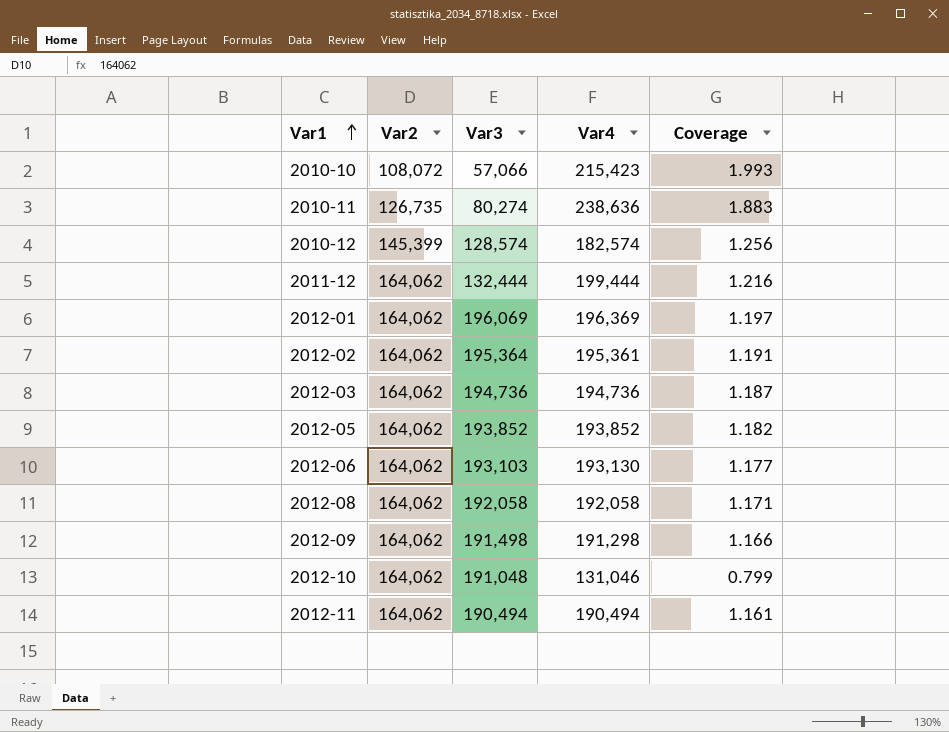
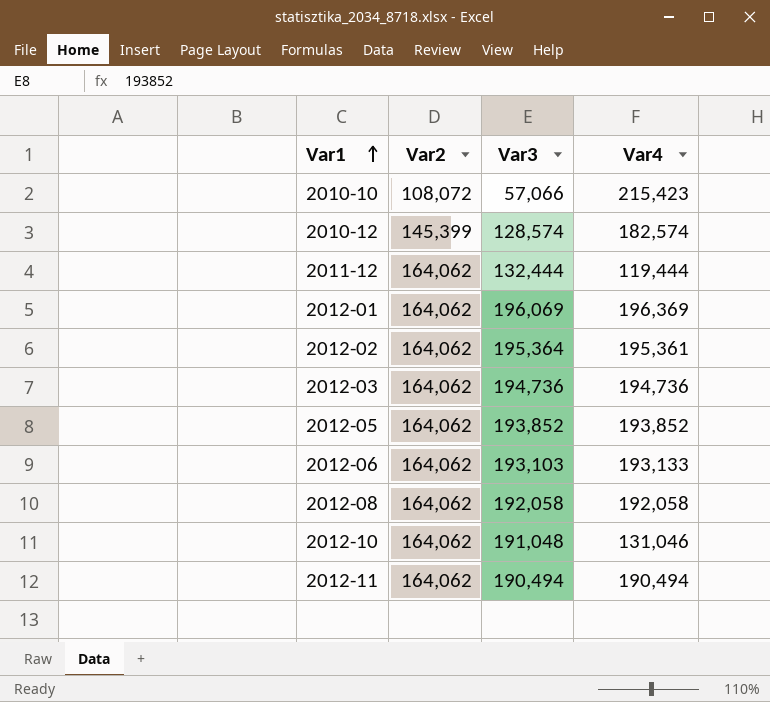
column Coverage | formula: [Var4] / [Var2] -> none
row 2010-11: 126,735 | 80,274 | 238,636 | 1.883 -> none
row 2012-09: 164,062 | 191,498 | 191,298 | 1.166 -> none
2011-12 | Var4: 199,444 -> 119,444
2012-06 | Var4: 193,130 -> 193,133

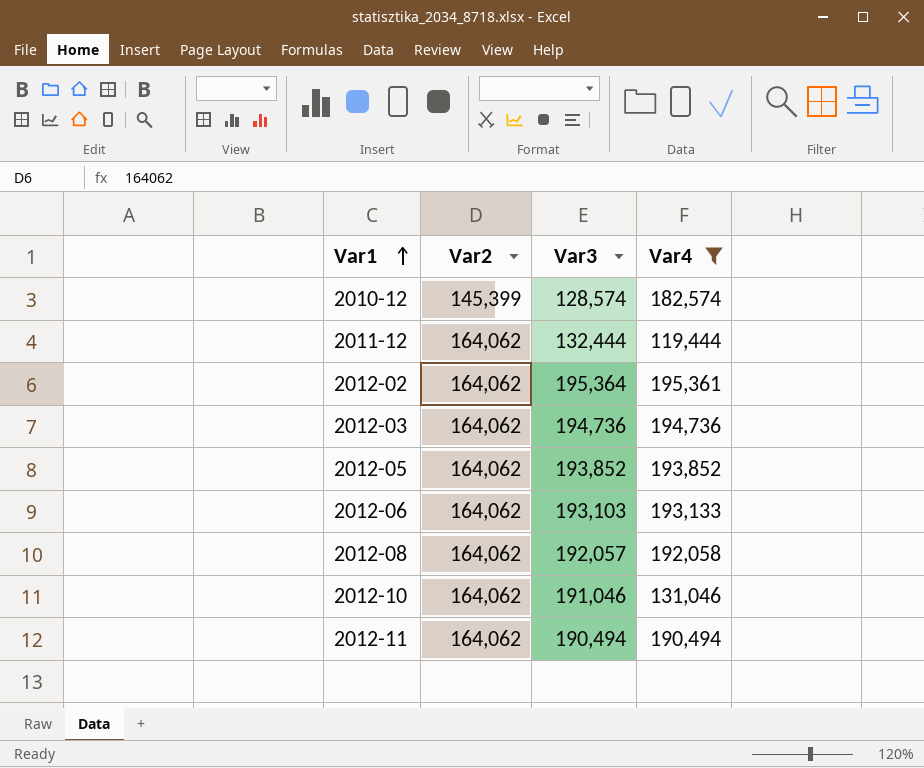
filter: none -> Var4 <= 195,361
2012-08 | Var3: 192,058 -> 192,057
2012-10 | Var3: 191,048 -> 191,046

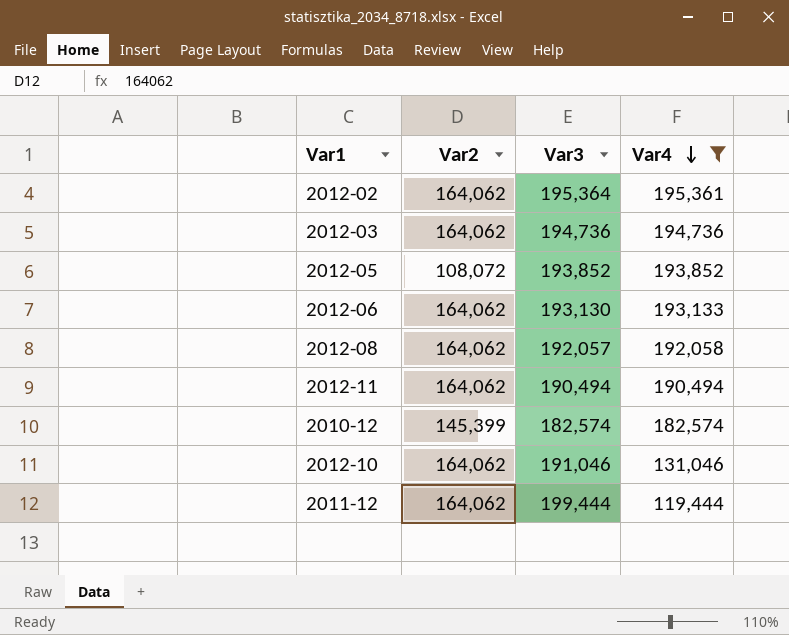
row order: Var1 ascending -> Var4 descending
2012-05 | Var2: 164,062 -> 108,072
2012-06 | Var3: 193,103 -> 193,130
2010-12 | Var3: 128,574 -> 182,574
2011-12 | Var3: 132,444 -> 199,444

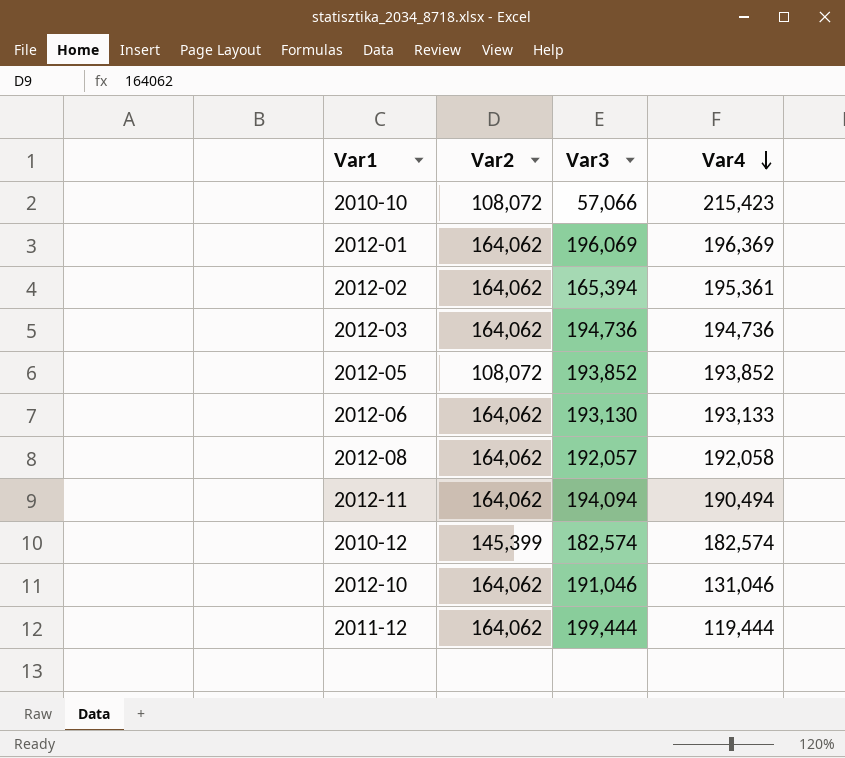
filter: Var4 <= 195,361 -> none
2012-02 | Var3: 195,364 -> 165,394
2012-11 | Var3: 190,494 -> 194,094

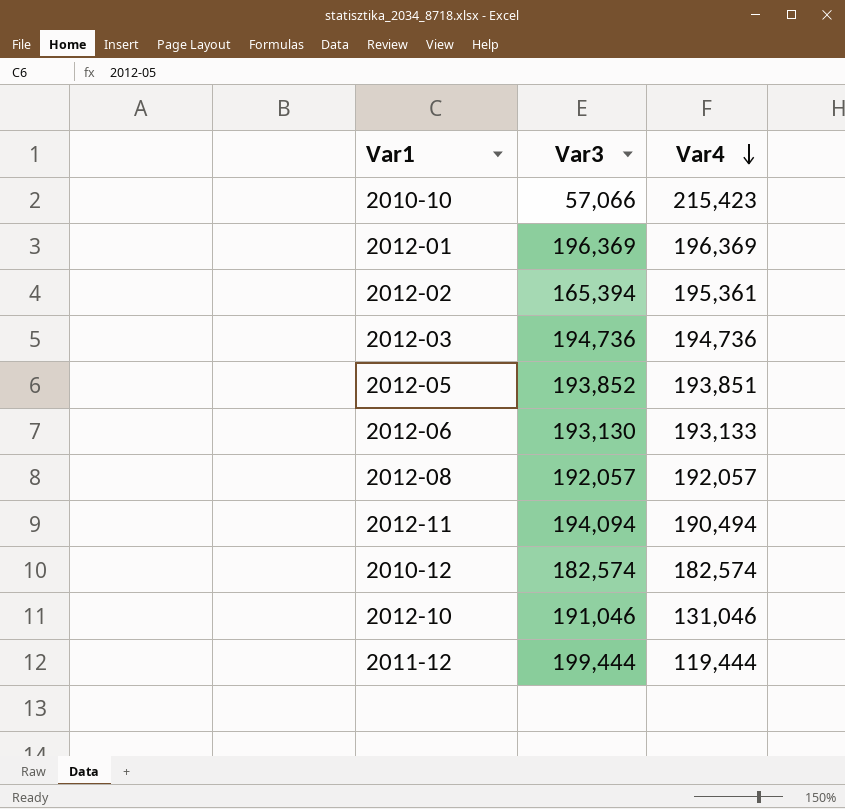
column Var2 | position: 2 -> none
2012-01 | Var3: 196,069 -> 196,369
2012-05 | Var4: 193,852 -> 193,851
2012-08 | Var4: 192,058 -> 192,057

